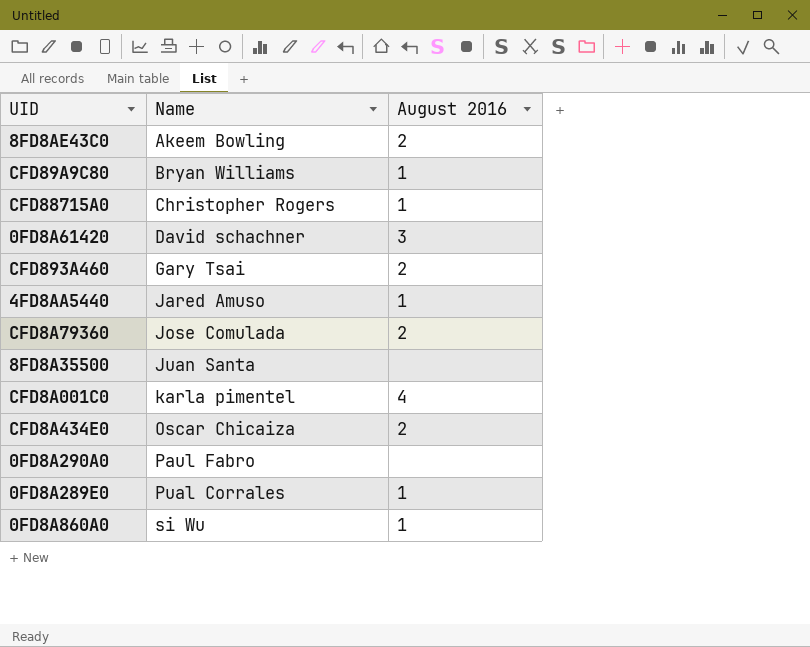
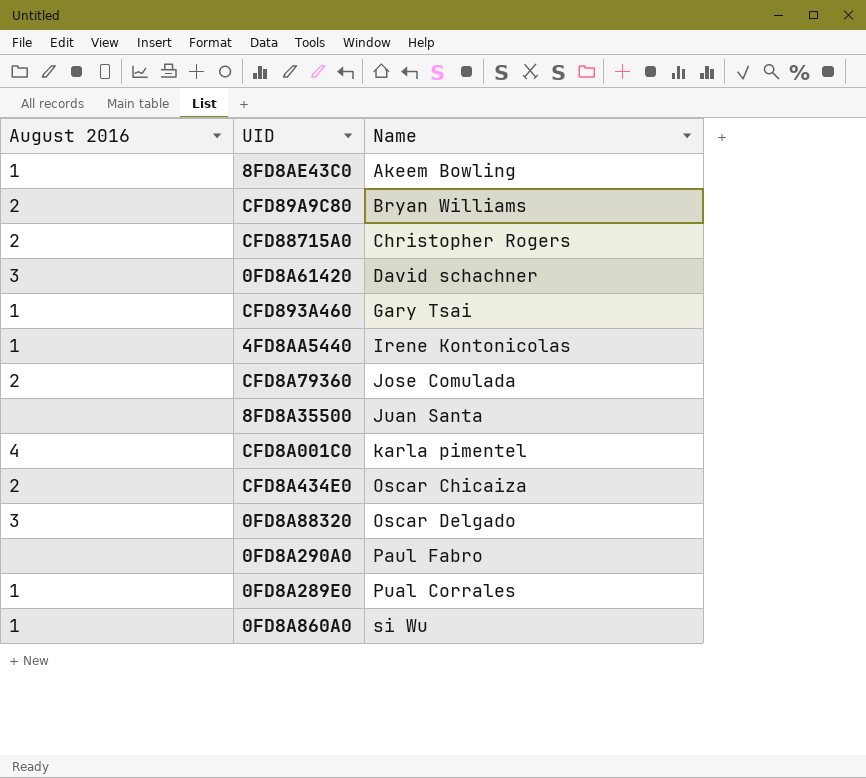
column August 2016 | position: 3 -> 1
8FD8AE43C0 | August 2016: 2 -> 1
CFD89A9C80 | August 2016: 1 -> 2
CFD88715A0 | August 2016: 1 -> 2
CFD893A460 | August 2016: 2 -> 1
4FD8AA5440 | Name: Jared Amuso -> Irene Kontonicolas
row 0FD8A88320: none -> 3 | Oscar Delgado

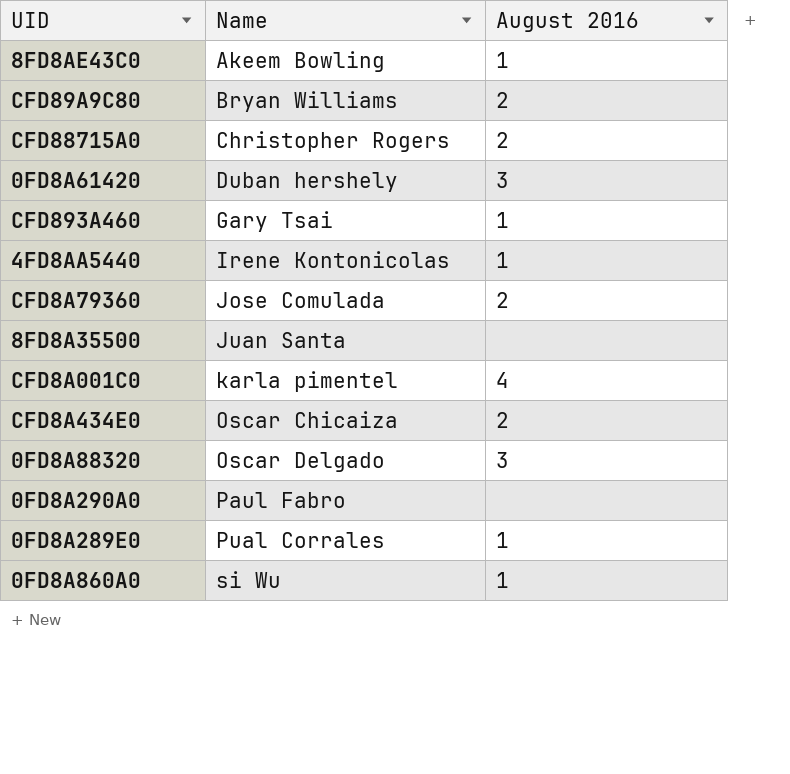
column August 2016 | position: 1 -> 3
0FD8A61420 | Name: David schachner -> Duban hershely

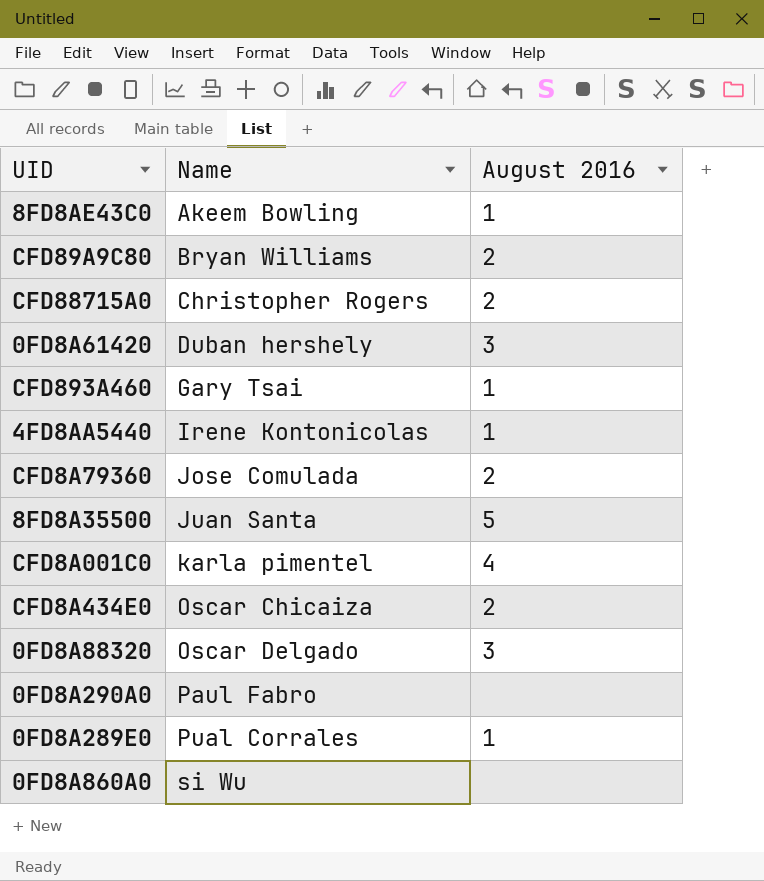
8FD8A35500 | August 2016: none -> 5
0FD8A860A0 | August 2016: 1 -> none

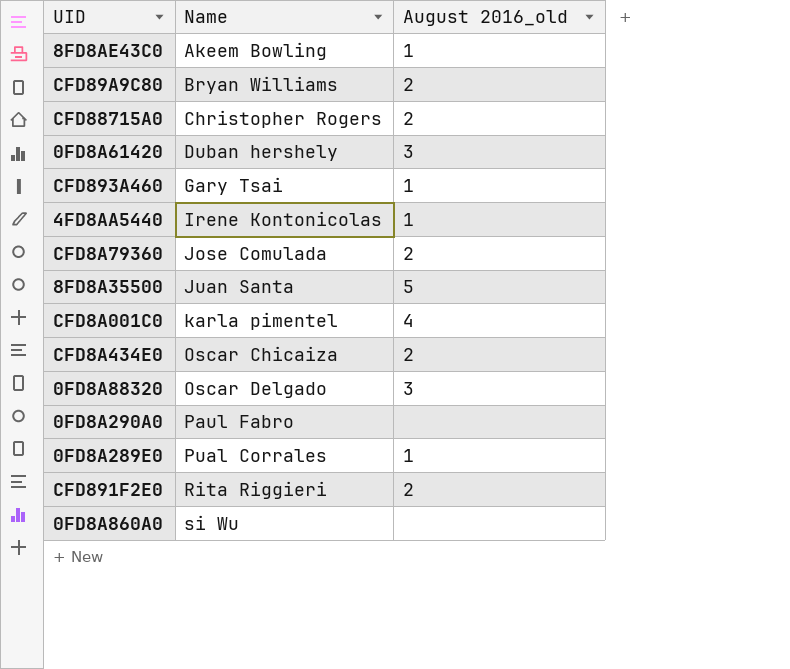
column name: August 2016 -> August 2016_old
row CFD891F2E0: none -> Rita Riggieri | 2

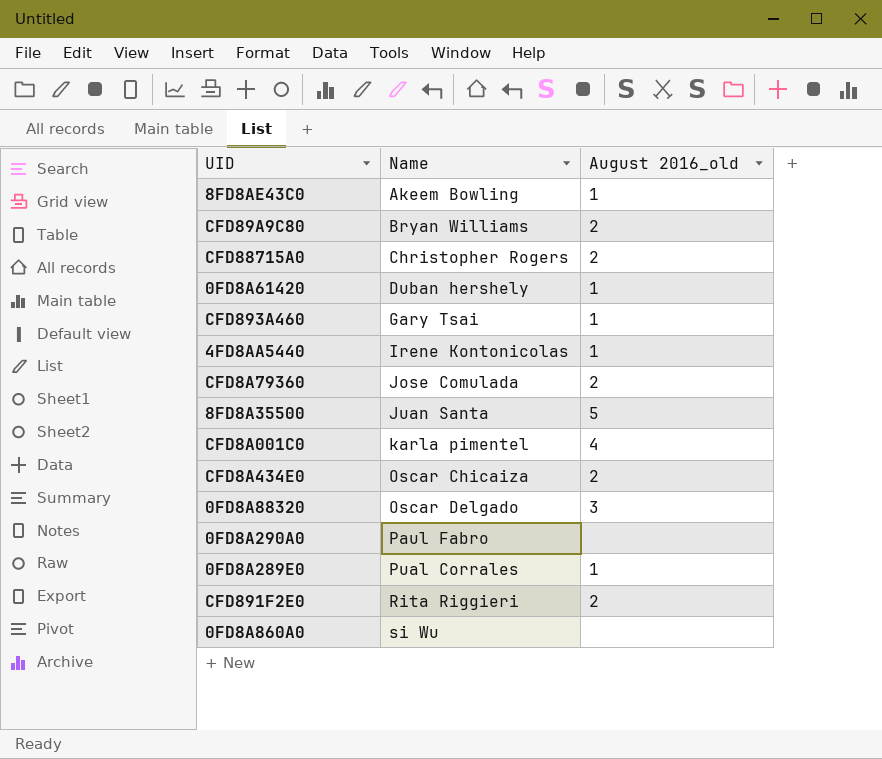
0FD8A61420 | August 2016_old: 3 -> 1

